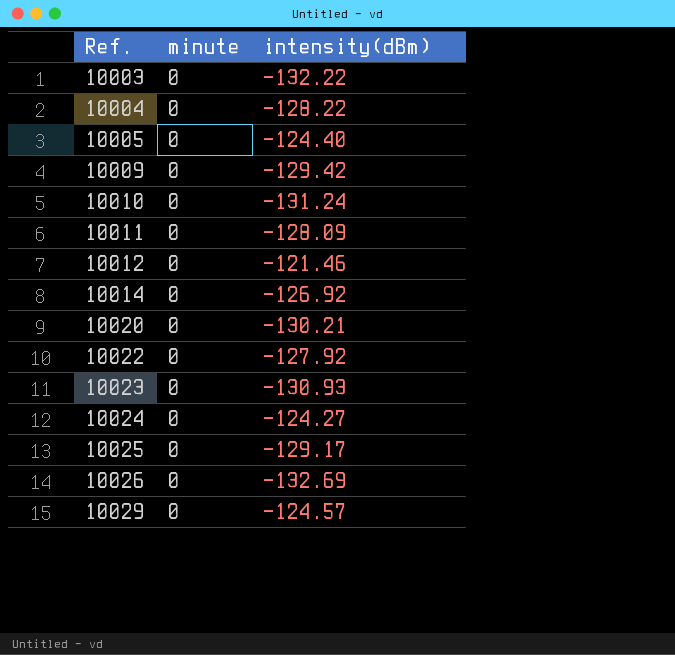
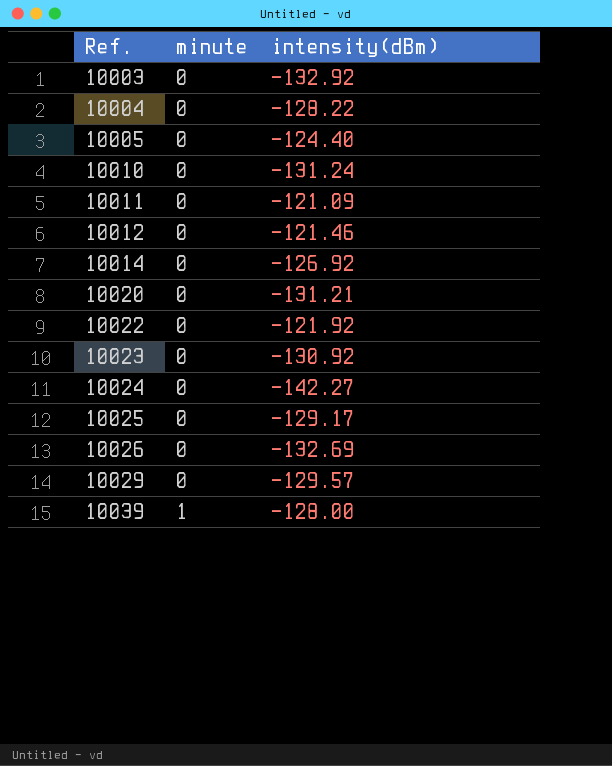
row 10009: 0 | -129.42 -> none
10003 | intensity(dBm): -132.22 -> -132.92
10011 | intensity(dBm): -128.09 -> -121.09
10020 | intensity(dBm): -130.21 -> -131.21
10022 | intensity(dBm): -127.92 -> -121.92
10023 | intensity(dBm): -130.93 -> -130.92
10024 | intensity(dBm): -124.27 -> -142.27
10029 | intensity(dBm): -124.57 -> -129.57
row 10039: none -> 1 | -128.00

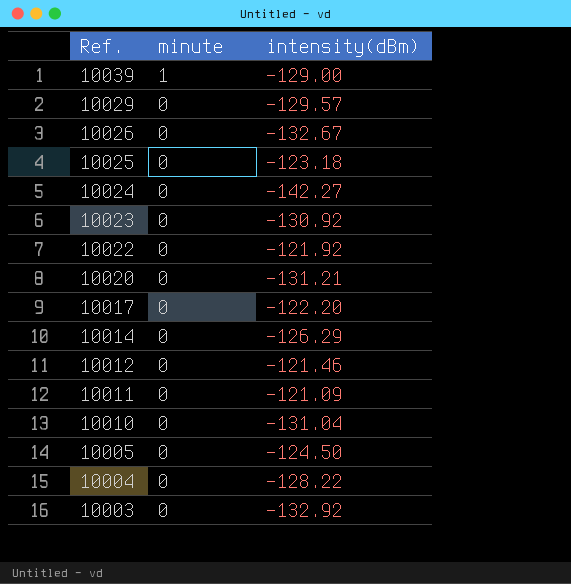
row order: Ref. ascending -> Ref. descending
10039 | intensity(dBm): -128.00 -> -129.00
10026 | intensity(dBm): -132.69 -> -132.67
10025 | intensity(dBm): -129.17 -> -123.18
row 10017: none -> 0 | -122.20
10014 | intensity(dBm): -126.92 -> -126.29
10010 | intensity(dBm): -131.24 -> -131.04
10005 | intensity(dBm): -124.40 -> -124.50

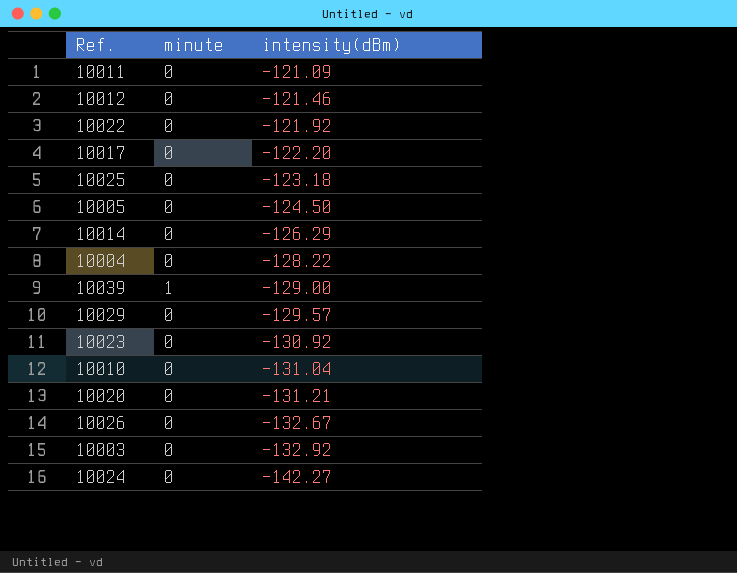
row order: Ref. descending -> intensity(dBm) descending

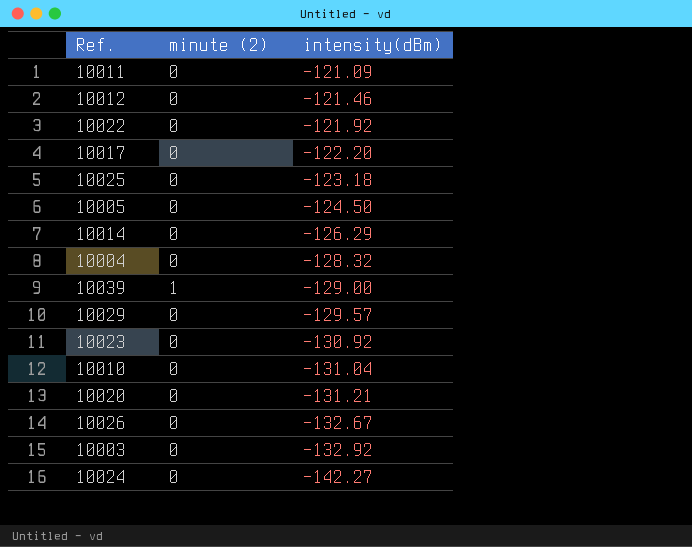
column name: minute -> minute (2)
10004 | intensity(dBm): -128.22 -> -128.32

